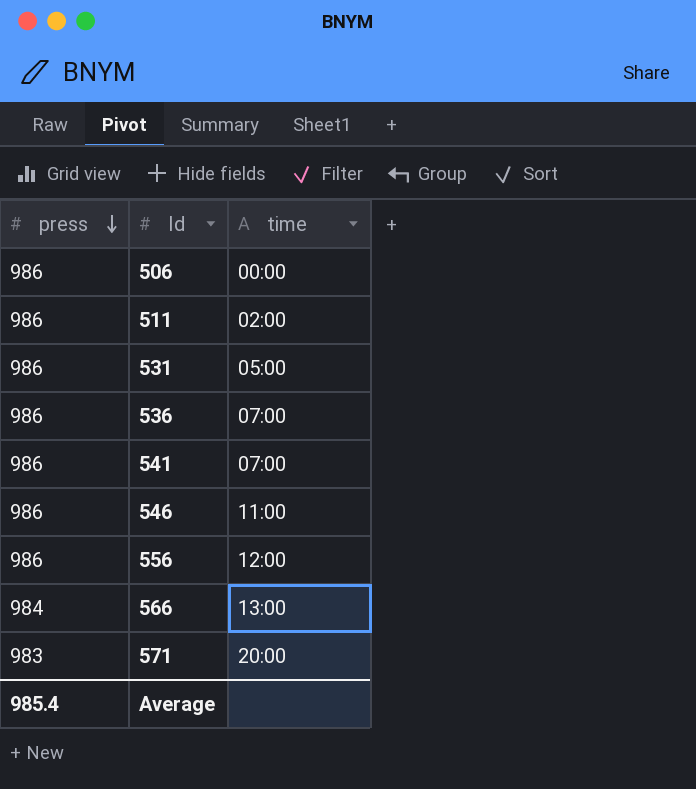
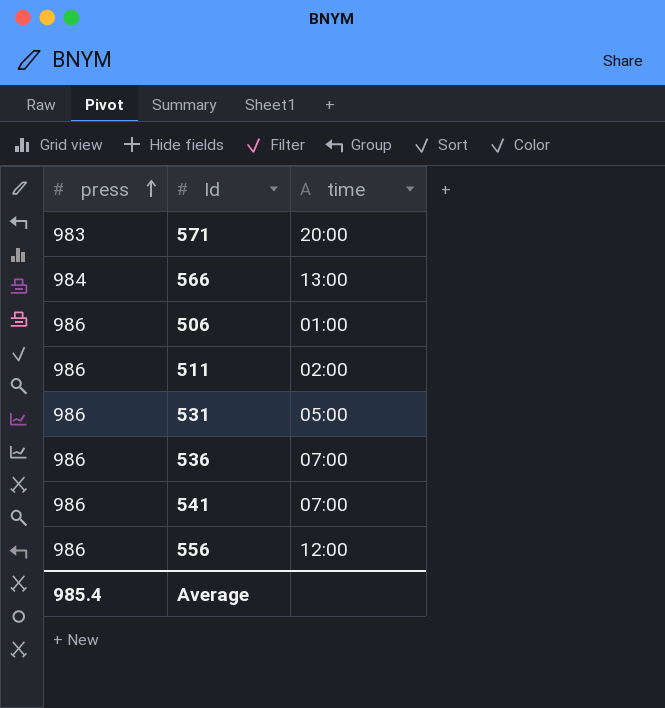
row order: press descending -> press ascending
row 546: 986 | 11:00 -> none
506 | time: 00:00 -> 01:00

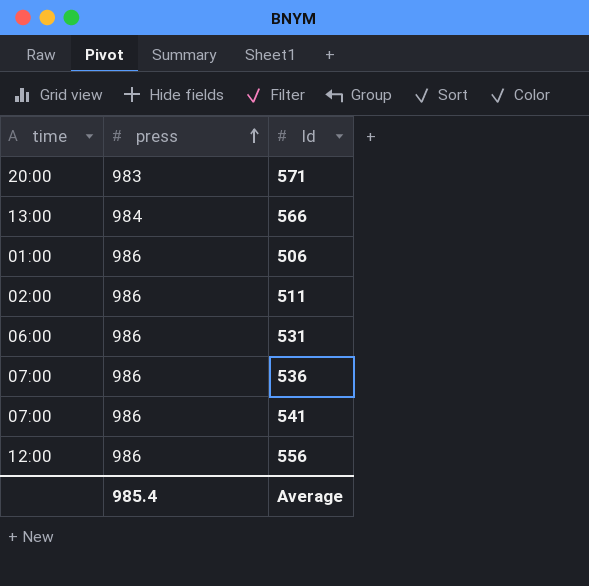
column time | position: 3 -> 1
531 | time: 05:00 -> 06:00

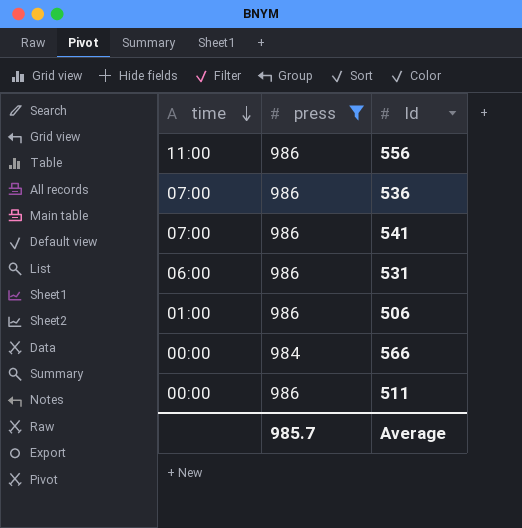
filter: none -> press != 983
row order: press ascending -> time descending
556 | time: 12:00 -> 11:00
566 | time: 13:00 -> 00:00
511 | time: 02:00 -> 00:00
Average | press: 985.4 -> 985.7

